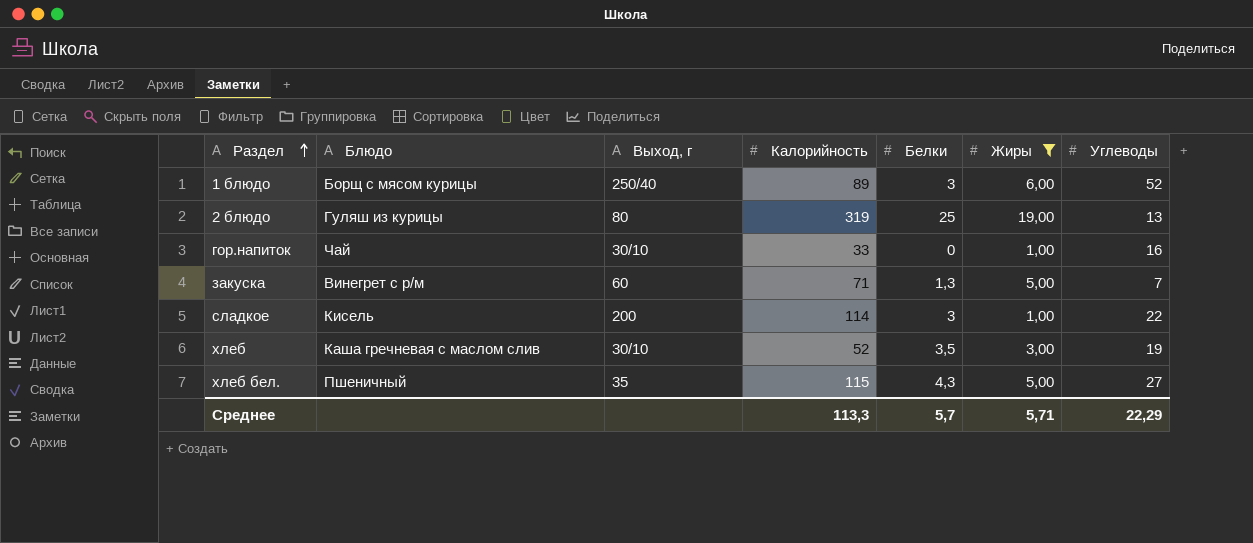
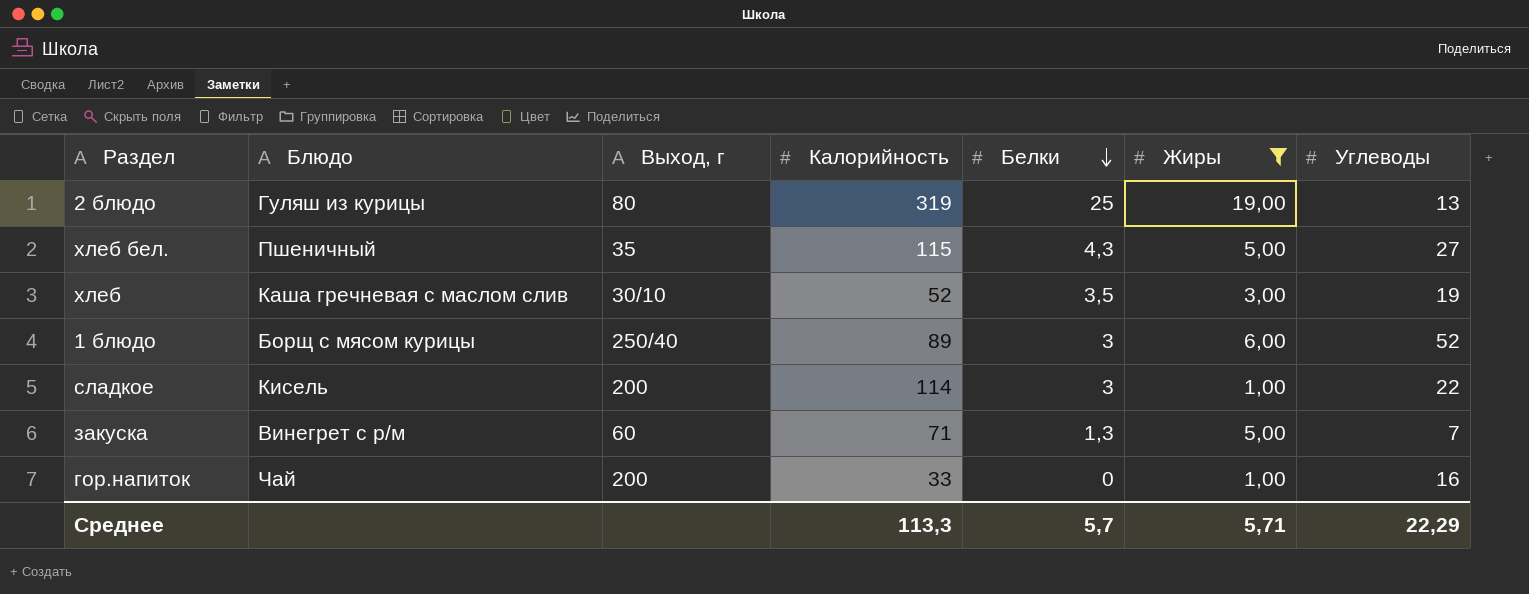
row order: Раздел ascending -> Белки descending
гор.напиток | Выход, г: 30/10 -> 200

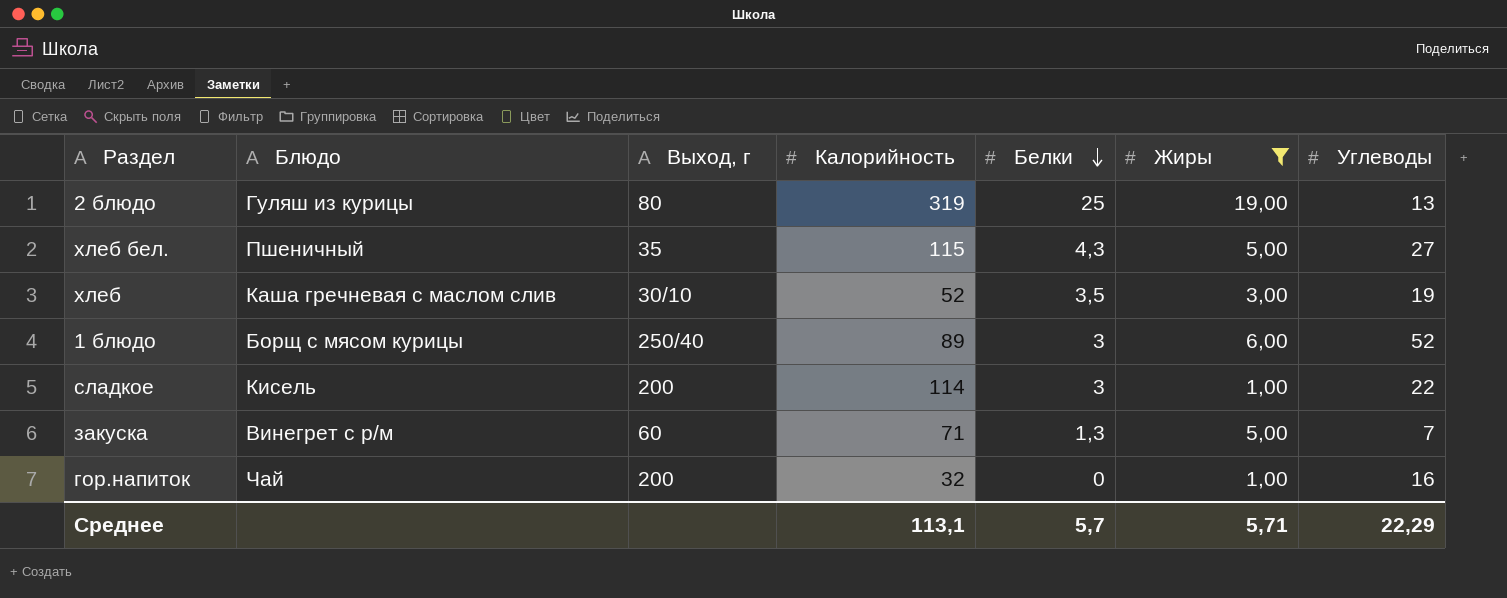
гор.напиток | Калорийность: 33 -> 32
Среднее | Калорийность: 113,3 -> 113,1

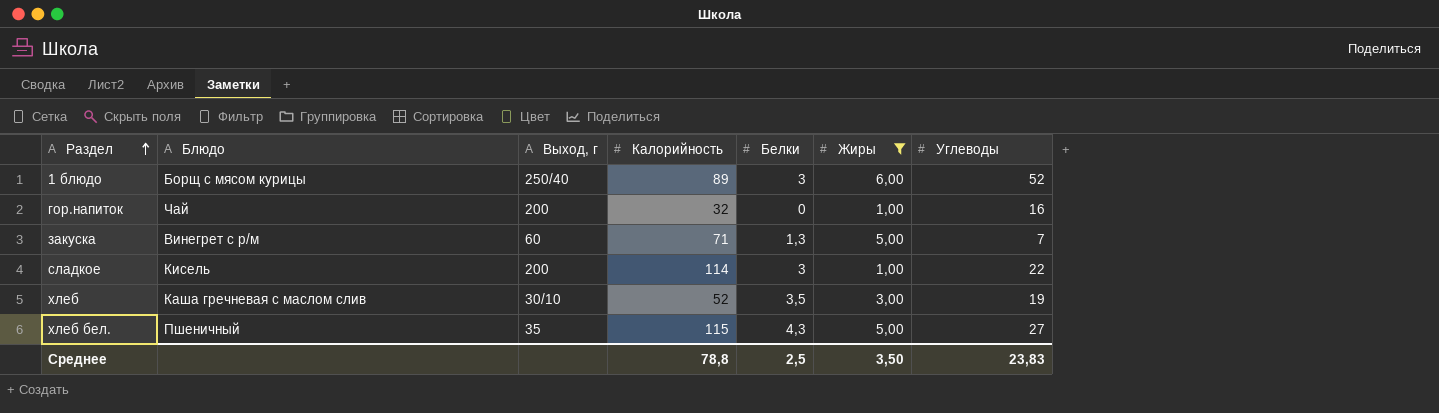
row order: Белки descending -> Раздел ascending
row 2 блюдо: Гуляш из курицы | 80 | 319 | 25 | 19,00 | 13 -> none
Среднее | Калорийность: 113,1 -> 78,8
Среднее | Белки: 5,7 -> 2,5
Среднее | Жиры: 5,71 -> 3,50
Среднее | Углеводы: 22,29 -> 23,83

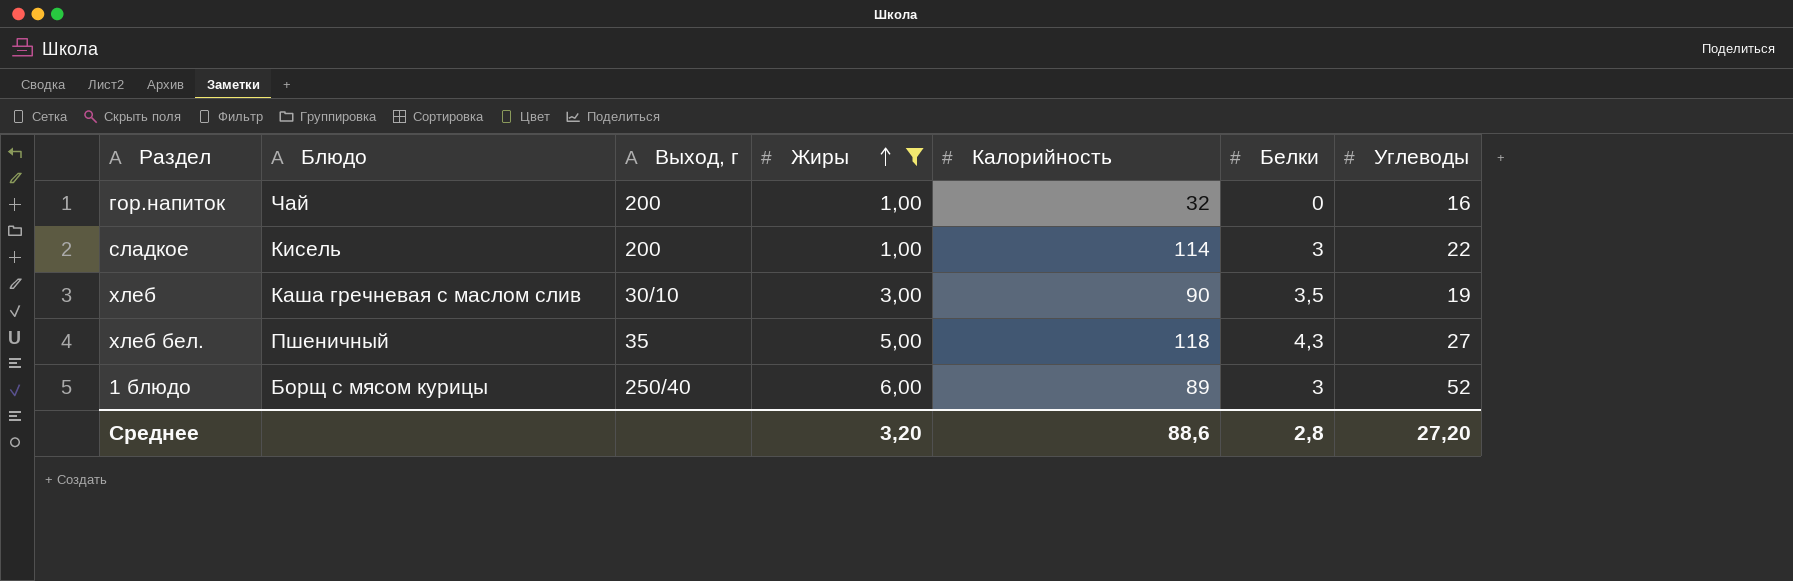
row order: Раздел ascending -> Жиры ascending
column Жиры | position: 6 -> 4
row закуска: Винегрет с р/м | 60 | 71 | 1,3 | 5,00 | 7 -> none
хлеб | Калорийность: 52 -> 90
хлеб бел. | Калорийность: 115 -> 118
Среднее | Жиры: 3,50 -> 3,20
Среднее | Калорийность: 78,8 -> 88,6
Среднее | Белки: 2,5 -> 2,8
Среднее | Углеводы: 23,83 -> 27,20

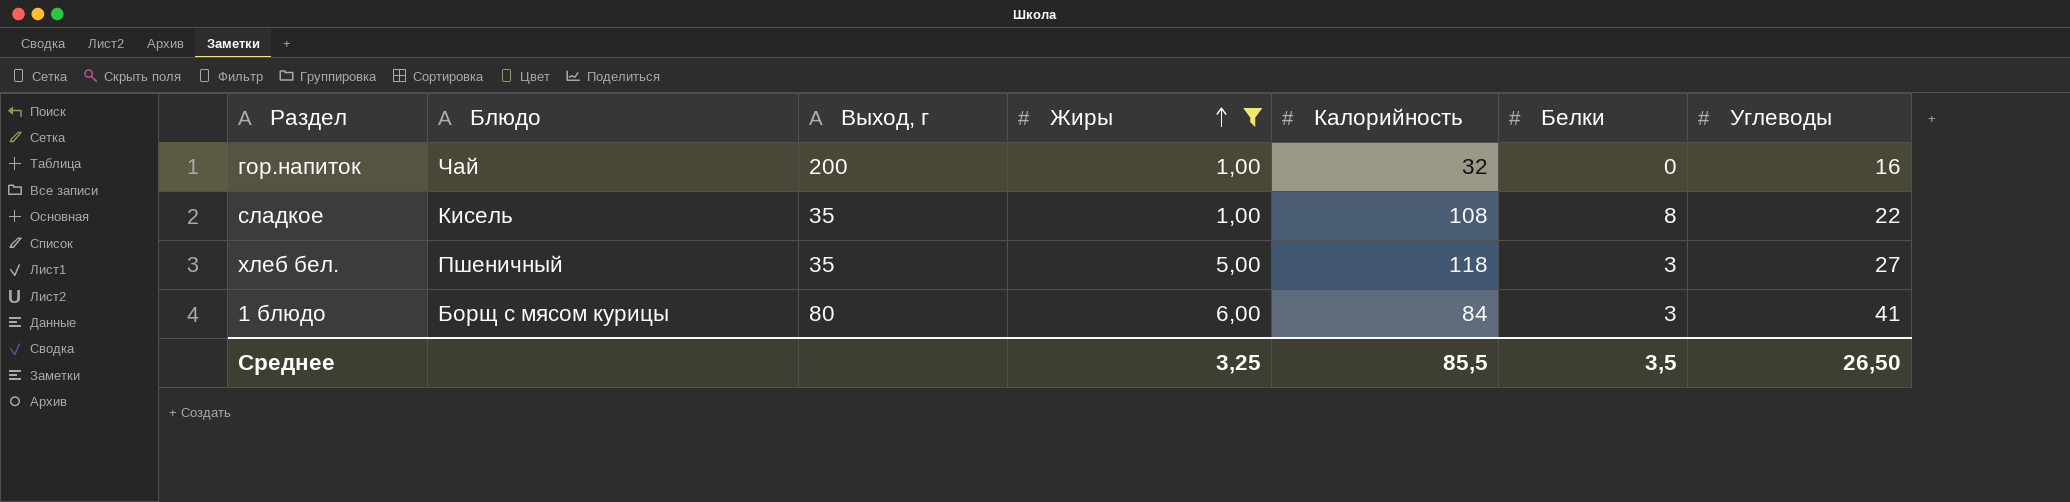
row хлеб: Каша гречневая с маслом слив | 30/10 | 3,00 | 90 | 3,5 | 19 -> none
сладкое | Выход, г: 200 -> 35
сладкое | Калорийность: 114 -> 108
сладкое | Белки: 3 -> 8
хлеб бел. | Белки: 4,3 -> 3
1 блюдо | Выход, г: 250/40 -> 80
1 блюдо | Калорийность: 89 -> 84
1 блюдо | Углеводы: 52 -> 41
Среднее | Жиры: 3,20 -> 3,25
Среднее | Калорийность: 88,6 -> 85,5
Среднее | Белки: 2,8 -> 3,5
Среднее | Углеводы: 27,20 -> 26,50

